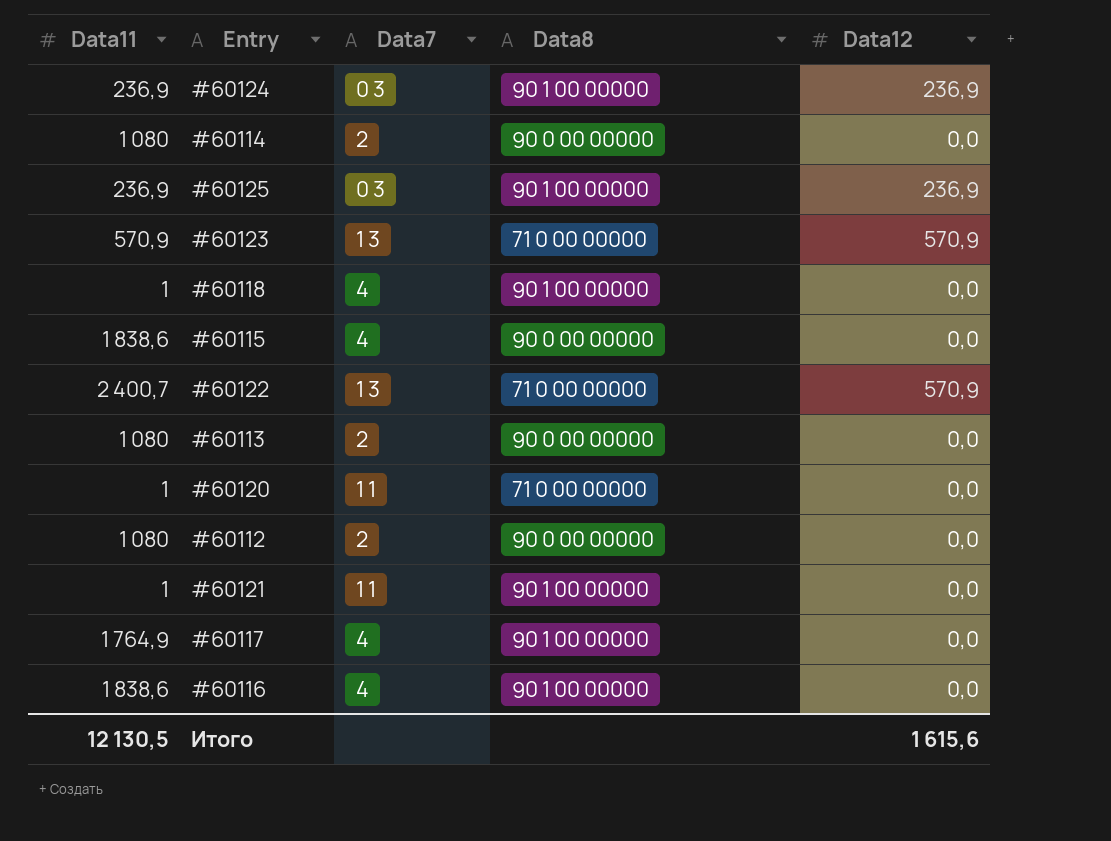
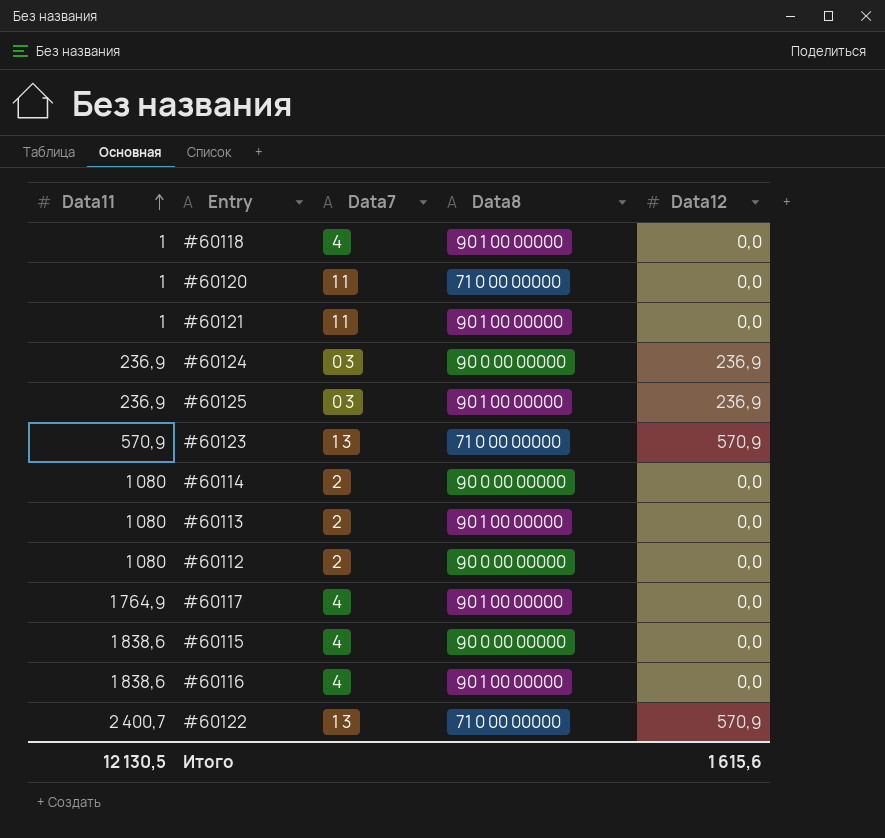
row order: none -> Data11 ascending
#60124 | Data8: 90 1 00 00000 -> 90 0 00 00000
#60113 | Data8: 90 0 00 00000 -> 90 1 00 00000

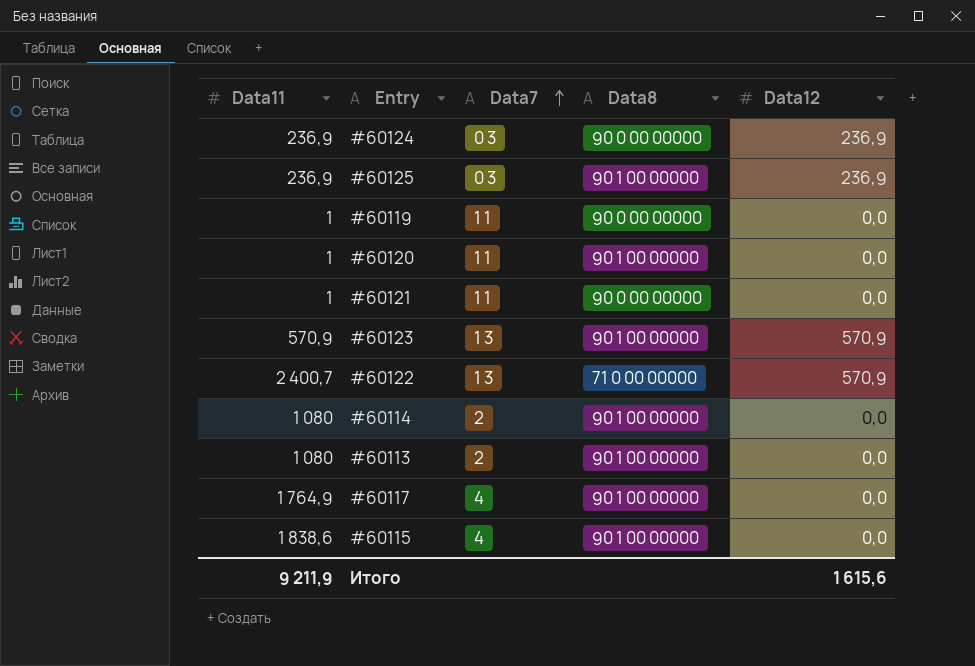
row order: Data11 ascending -> Data7 ascending
row #60118: 1 | 4 | 90 1 00 00000 | 0,0 -> none
row #60112: 1 080 | 2 | 90 0 00 00000 | 0,0 -> none
row #60116: 1 838,6 | 4 | 90 1 00 00000 | 0,0 -> none
row #60119: none -> 1 | 1 1 | 90 0 00 00000 | 0,0
#60120 | Data8: 71 0 00 00000 -> 90 1 00 00000
#60121 | Data8: 90 1 00 00000 -> 90 0 00 00000
#60123 | Data8: 71 0 00 00000 -> 90 1 00 00000
#60114 | Data8: 90 0 00 00000 -> 90 1 00 00000
#60115 | Data8: 90 0 00 00000 -> 90 1 00 00000
Итого | Data11: 12 130,5 -> 9 211,9

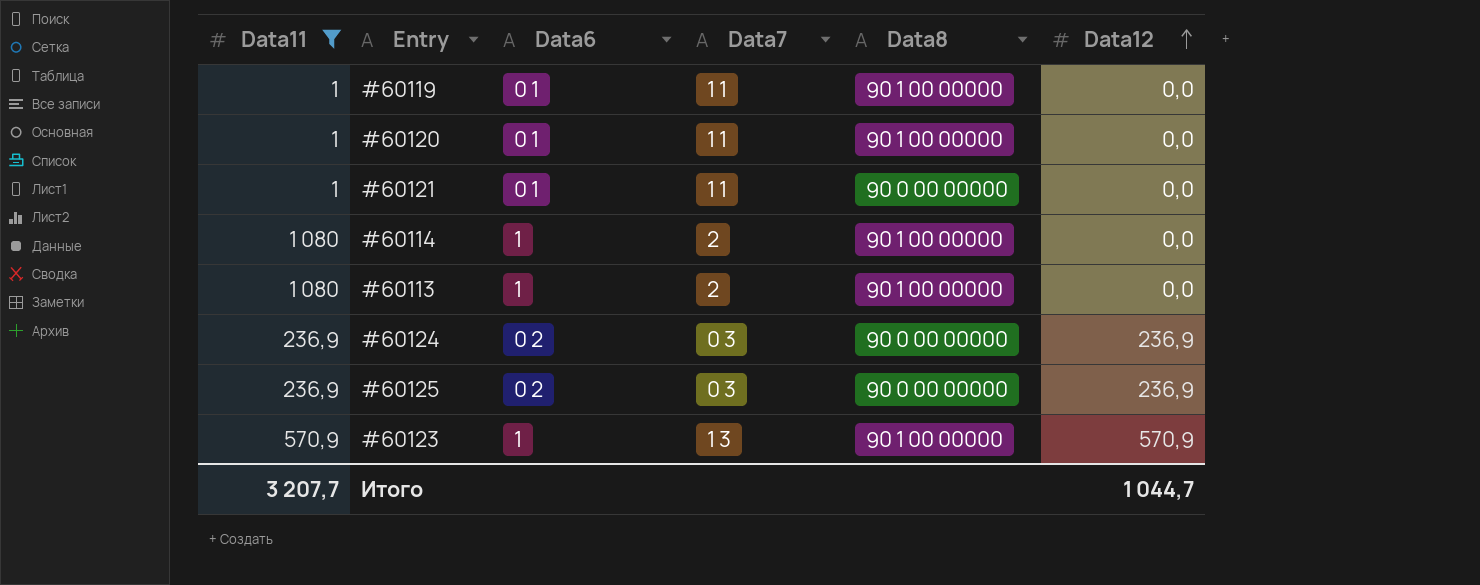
filter: none -> Data11 <= 1 080
row order: Data7 ascending -> Data12 ascending
column Data6 | position: none -> 3
#60119 | Data8: 90 0 00 00000 -> 90 1 00 00000
#60125 | Data8: 90 1 00 00000 -> 90 0 00 00000
Итого | Data11: 9 211,9 -> 3 207,7
Итого | Data12: 1 615,6 -> 1 044,7

